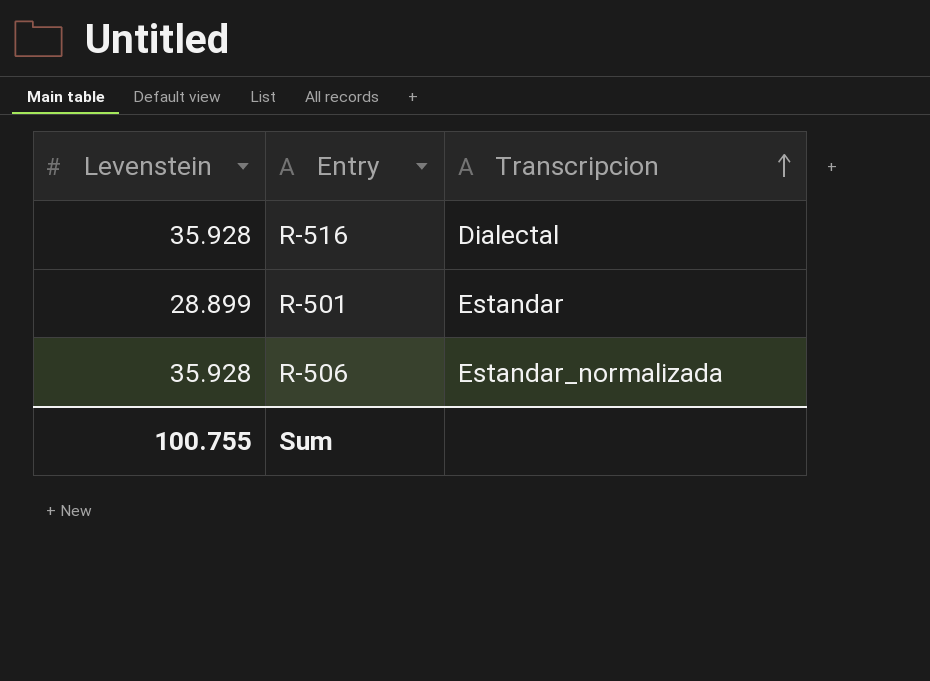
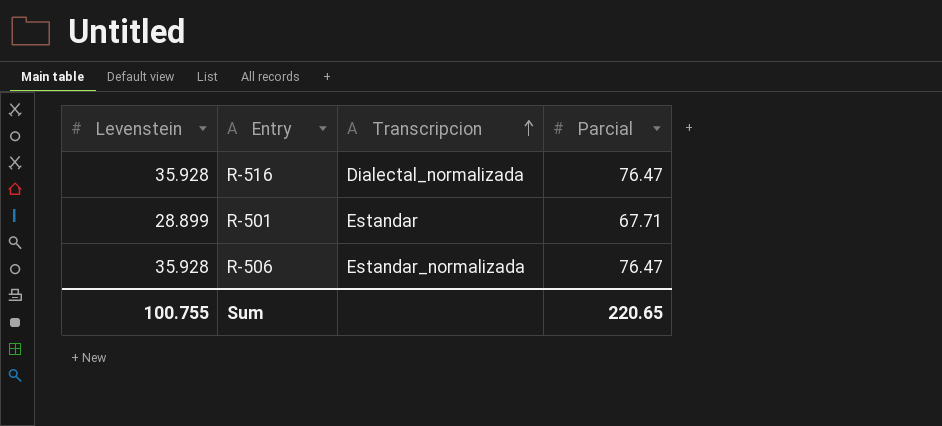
column Parcial | position: none -> 4
R-516 | Transcripcion: Dialectal -> Dialectal_normalizada

